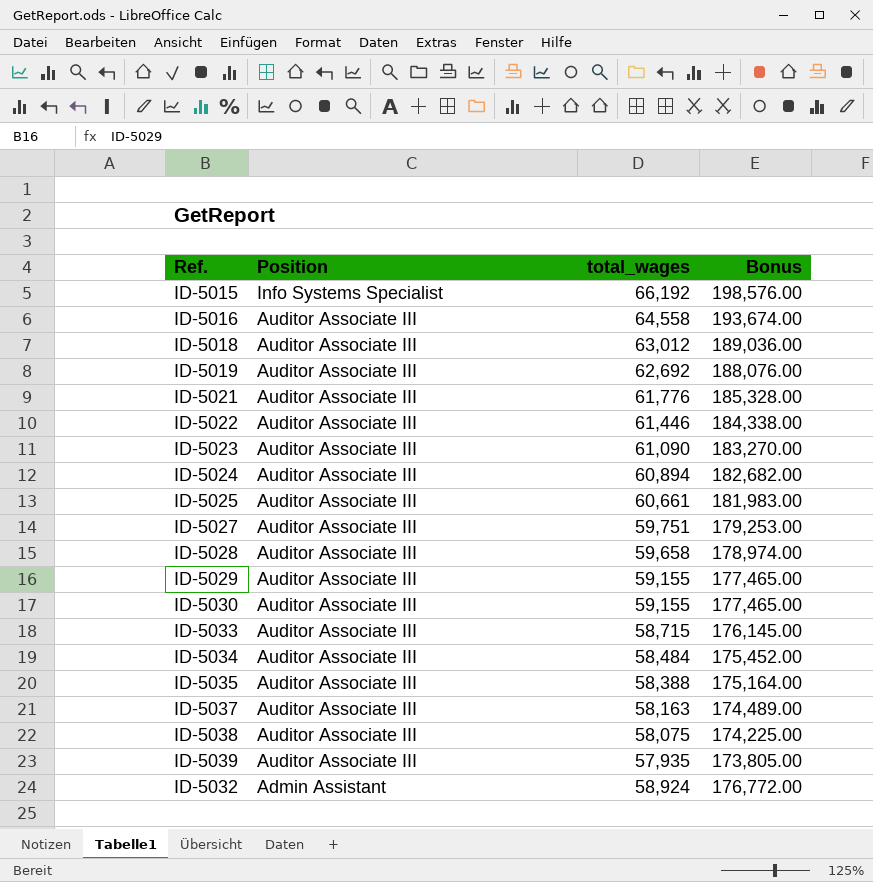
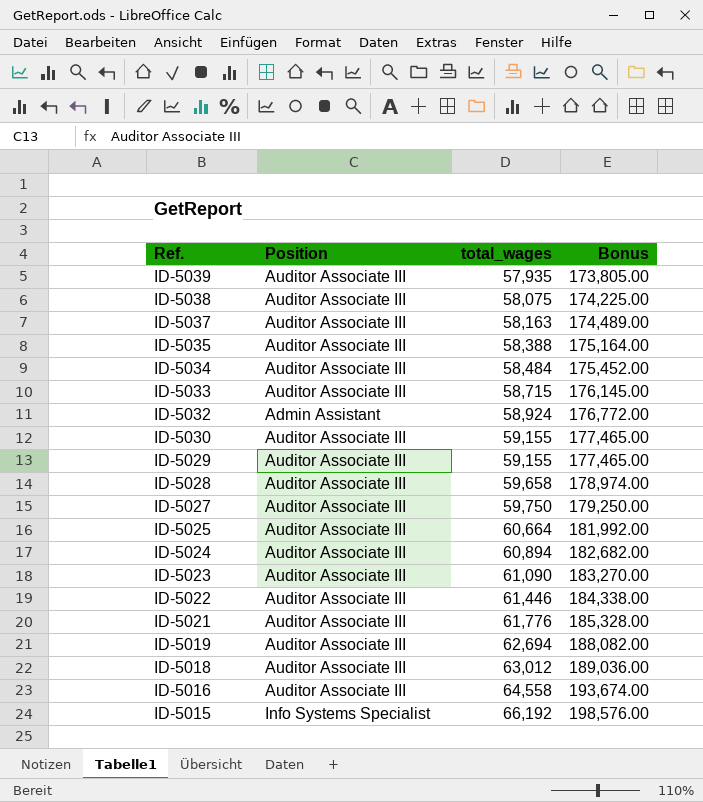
row order: Position descending -> Ref. descending
ID-5027 | total_wages: 59,751 -> 59,750
ID-5027 | Bonus: 179,253.00 -> 179,250.00
ID-5025 | total_wages: 60,661 -> 60,664
ID-5025 | Bonus: 181,983.00 -> 181,992.00
ID-5019 | total_wages: 62,692 -> 62,694
ID-5019 | Bonus: 188,076.00 -> 188,082.00

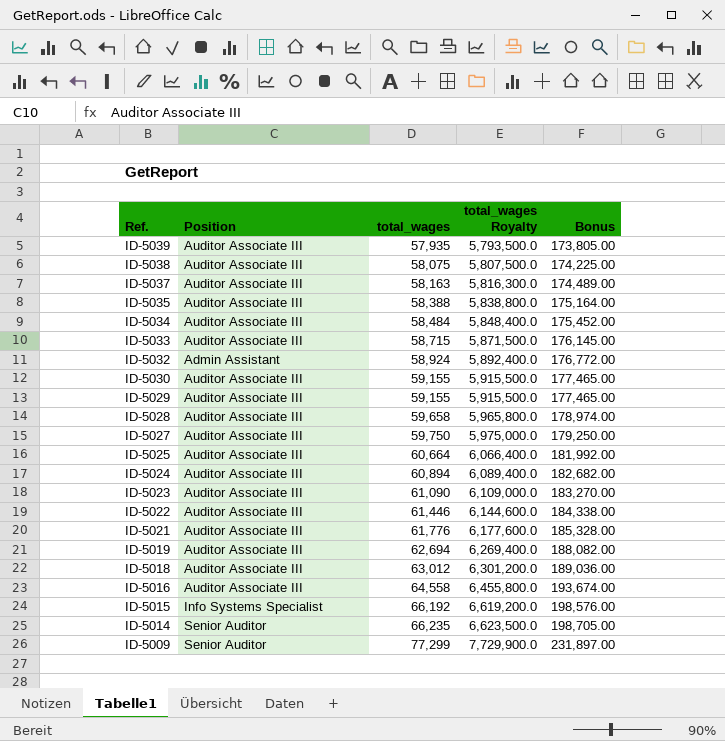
column total_wages Royalty | formula: none -> [total_wages] * 100
row ID-5014: none -> Senior Auditor | 66,235 | 6,623,500.0 | 198,705.00
row ID-5009: none -> Senior Auditor | 77,299 | 7,729,900.0 | 231,897.00

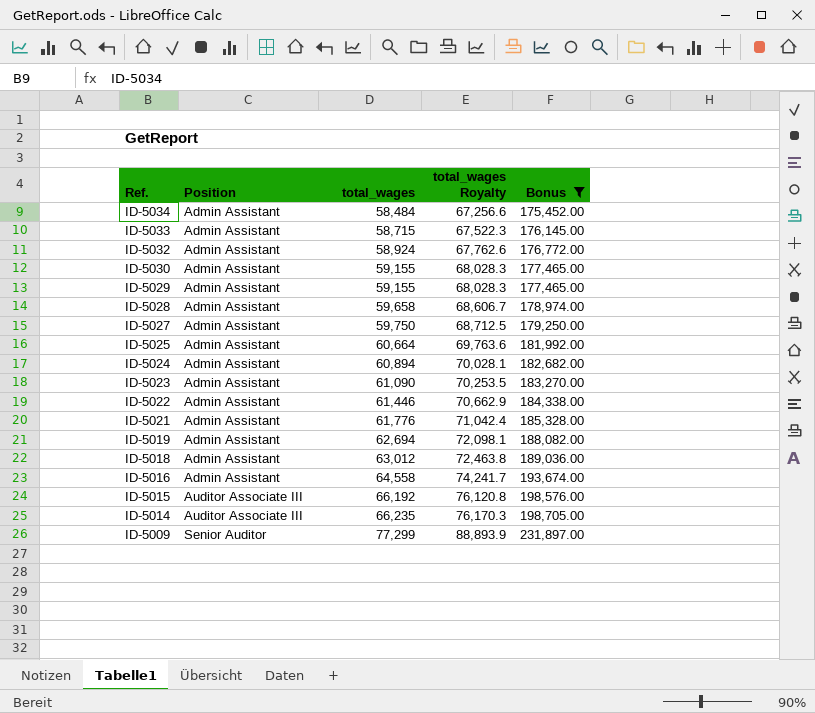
filter: none -> Bonus >= 175,452.00
column total_wages Royalty | formula: [total_wages] * 100 -> [total_wages] * 1.15
ID-5034 | Position: Auditor Associate III -> Admin Assistant
ID-5033 | Position: Auditor Associate III -> Admin Assistant
ID-5030 | Position: Auditor Associate III -> Admin Assistant
ID-5029 | Position: Auditor Associate III -> Admin Assistant
ID-5028 | Position: Auditor Associate III -> Admin Assistant
ID-5027 | Position: Auditor Associate III -> Admin Assistant
ID-5025 | Position: Auditor Associate III -> Admin Assistant
ID-5024 | Position: Auditor Associate III -> Admin Assistant
ID-5023 | Position: Auditor Associate III -> Admin Assistant
ID-5022 | Position: Auditor Associate III -> Admin Assistant
ID-5021 | Position: Auditor Associate III -> Admin Assistant
ID-5019 | Position: Auditor Associate III -> Admin Assistant
ID-5018 | Position: Auditor Associate III -> Admin Assistant
ID-5016 | Position: Auditor Associate III -> Admin Assistant
ID-5015 | Position: Info Systems Specialist -> Auditor Associate III
ID-5014 | Position: Senior Auditor -> Auditor Associate III

